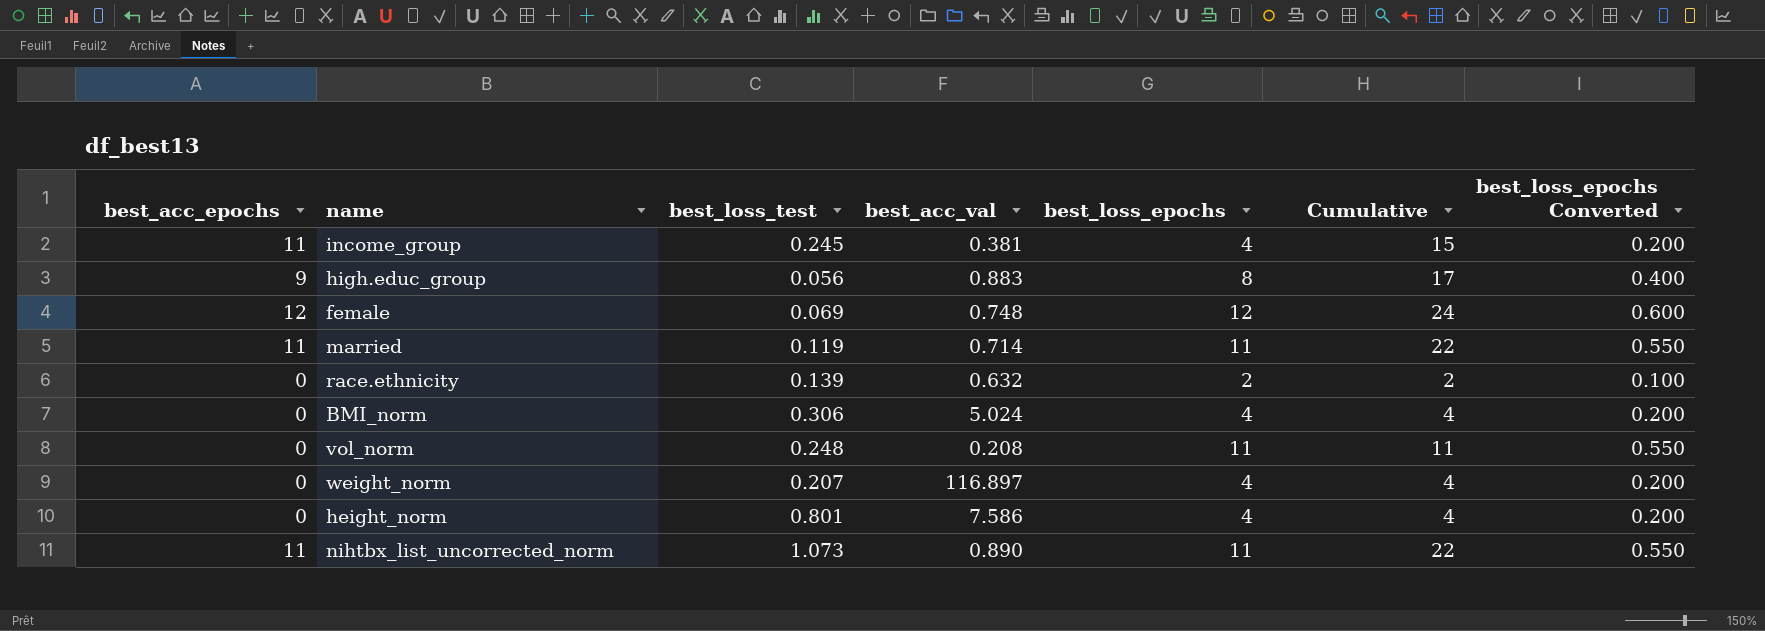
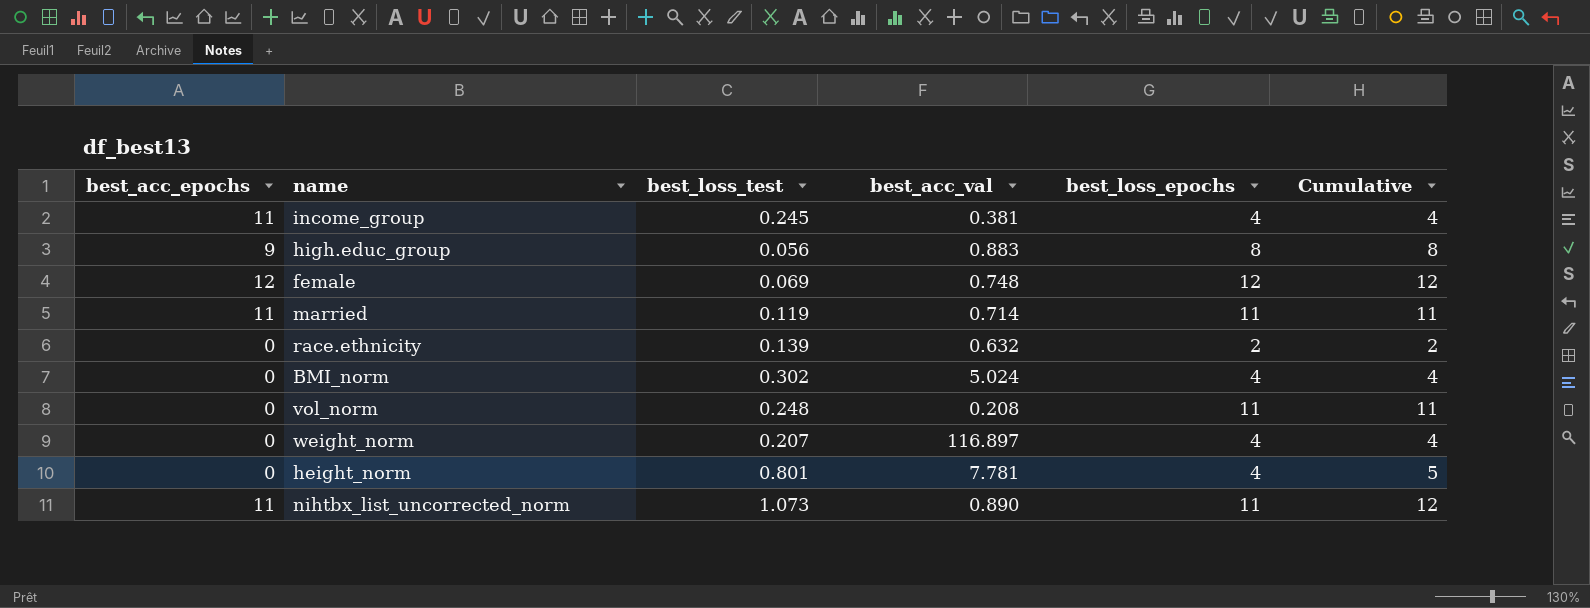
column best_loss_epochs Converted | formula: [best_loss_epochs] * 0.05 -> none
column Cumulative | formula: [best_acc_epochs] + [best_loss_epochs] -> [best_loss_test] + [best_loss_epochs]
BMI_norm | best_loss_test: 0.306 -> 0.302
height_norm | best_acc_val: 7.586 -> 7.781

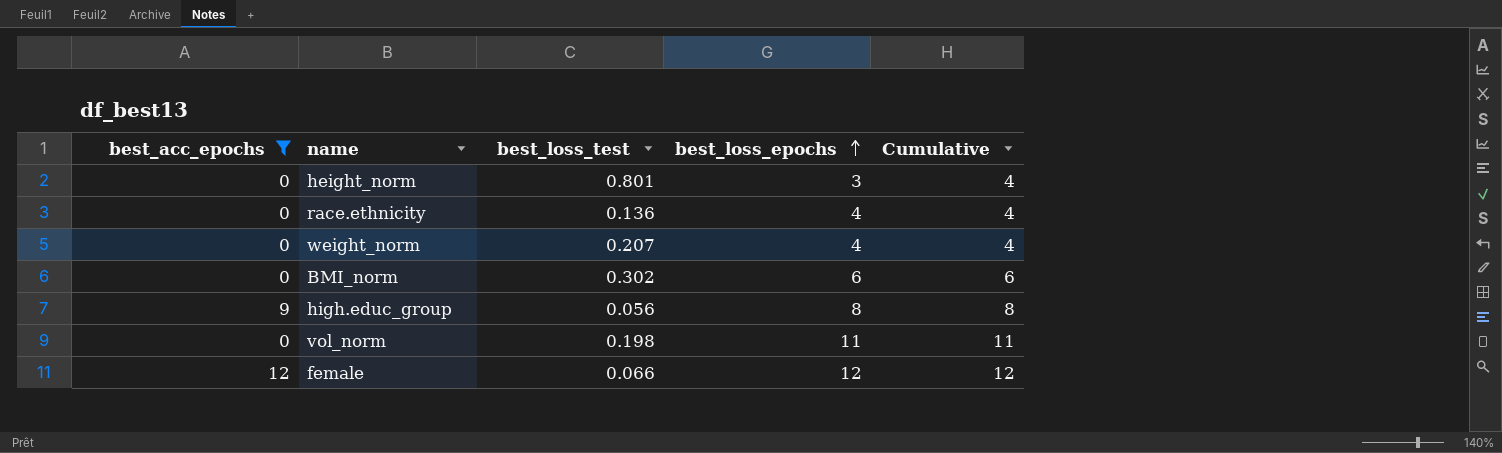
filter: none -> best_acc_epochs != 11
row order: none -> best_loss_epochs ascending
column best_acc_val | position: 4 -> none
height_norm | best_loss_epochs: 4 -> 3
height_norm | Cumulative: 5 -> 4
race.ethnicity | best_loss_test: 0.139 -> 0.136
race.ethnicity | best_loss_epochs: 2 -> 4
race.ethnicity | Cumulative: 2 -> 4
BMI_norm | best_loss_epochs: 4 -> 6
BMI_norm | Cumulative: 4 -> 6
vol_norm | best_loss_test: 0.248 -> 0.198
female | best_loss_test: 0.069 -> 0.066

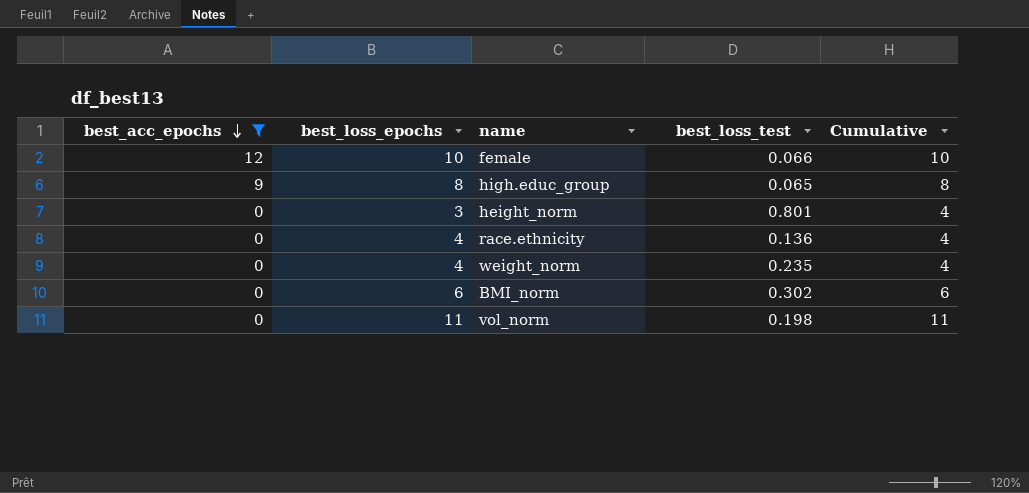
row order: best_loss_epochs ascending -> best_acc_epochs descending
column best_loss_epochs | position: 4 -> 2
female | best_loss_epochs: 12 -> 10
female | Cumulative: 12 -> 10
high.educ_group | best_loss_test: 0.056 -> 0.065
weight_norm | best_loss_test: 0.207 -> 0.235

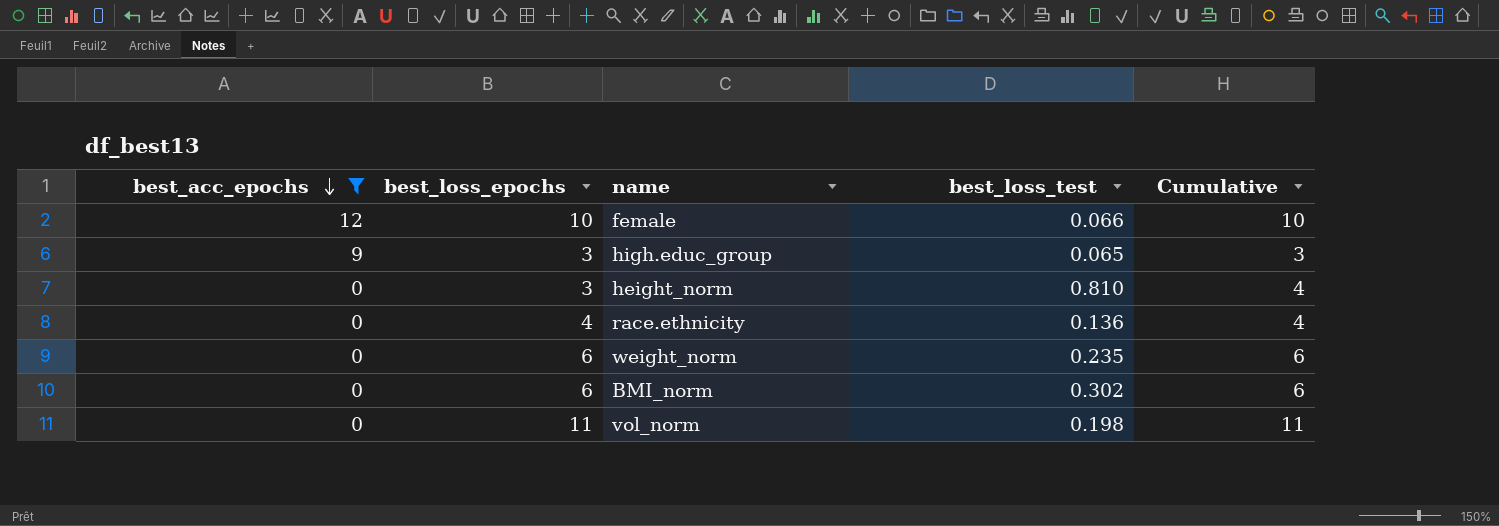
high.educ_group | best_loss_epochs: 8 -> 3
high.educ_group | Cumulative: 8 -> 3
height_norm | best_loss_test: 0.801 -> 0.810
weight_norm | best_loss_epochs: 4 -> 6
weight_norm | Cumulative: 4 -> 6

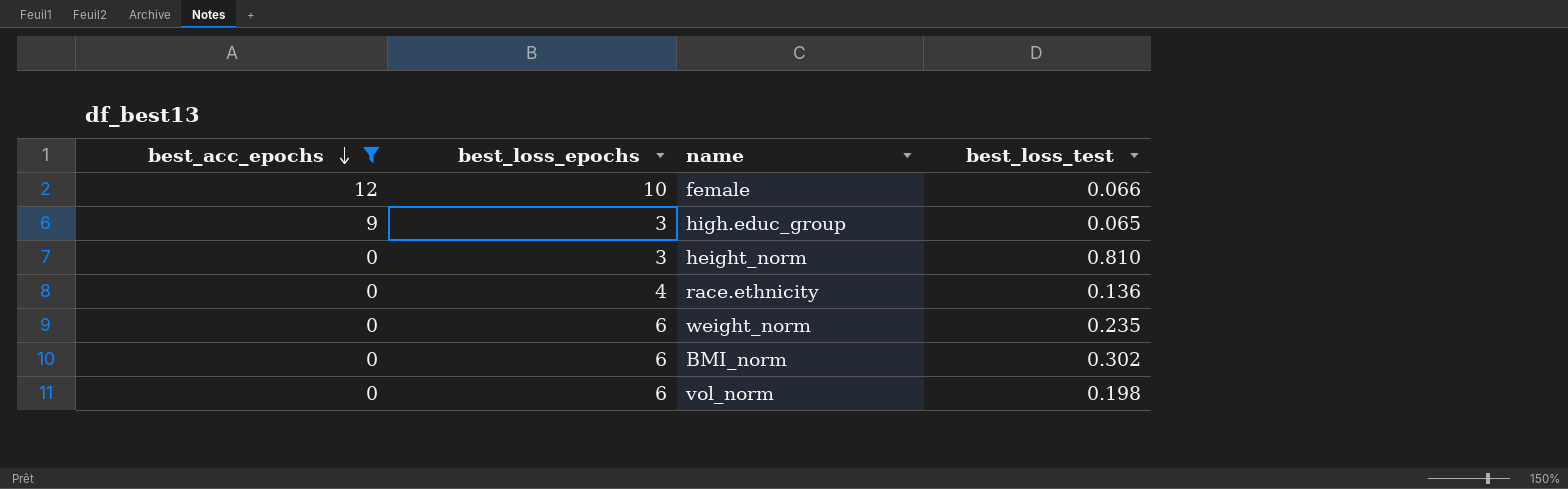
column Cumulative | formula: [best_loss_epochs] + [best_loss_test] -> none
vol_norm | best_loss_epochs: 11 -> 6

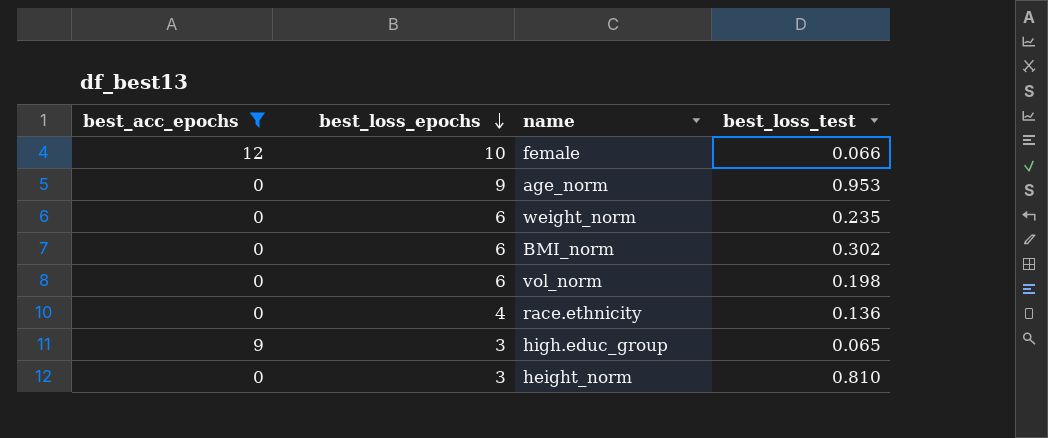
row order: best_acc_epochs descending -> best_loss_epochs descending
row age_norm: none -> 0 | 9 | 0.953

